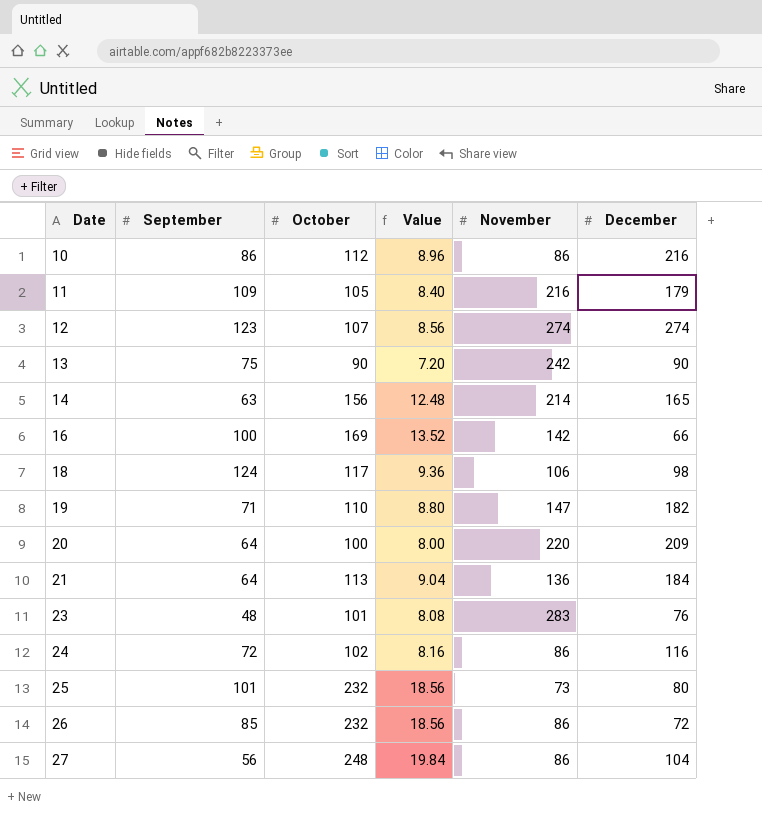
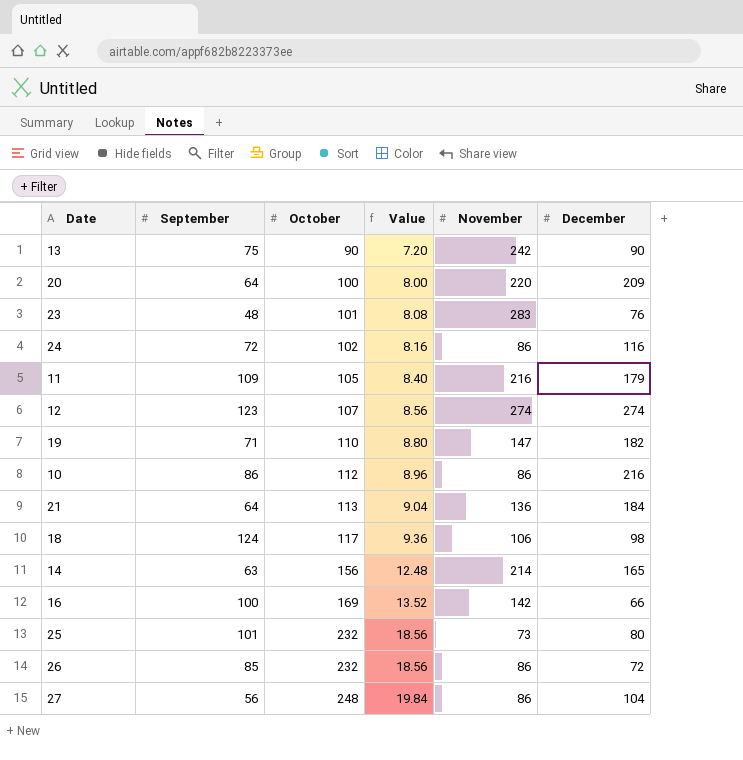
row order: Date ascending -> October ascending

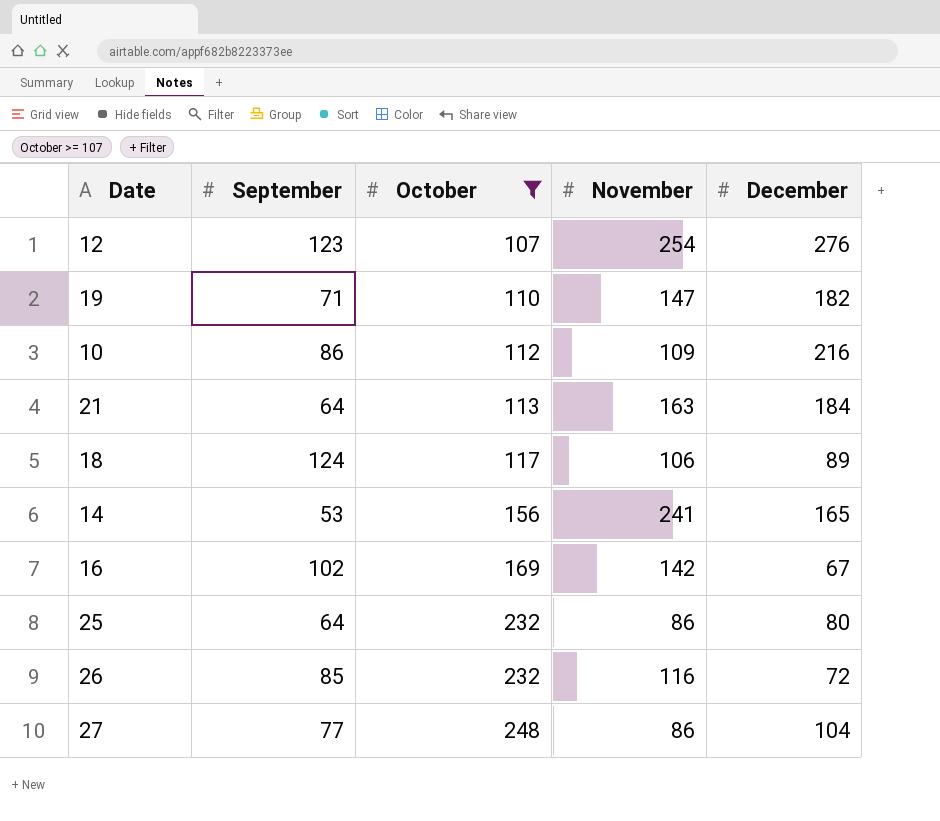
filter: none -> October >= 107
column Value | formula: [October] * 0.08 -> none
12 | November: 274 -> 254
12 | December: 274 -> 276
10 | November: 86 -> 109
21 | November: 136 -> 163
18 | December: 98 -> 89
14 | September: 63 -> 53
14 | November: 214 -> 241
16 | September: 100 -> 102
16 | December: 66 -> 67
25 | September: 101 -> 64
25 | November: 73 -> 86
26 | November: 86 -> 116
27 | September: 56 -> 77

